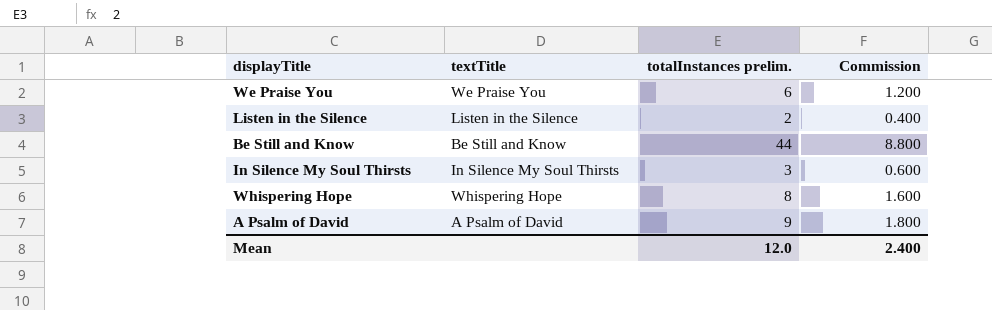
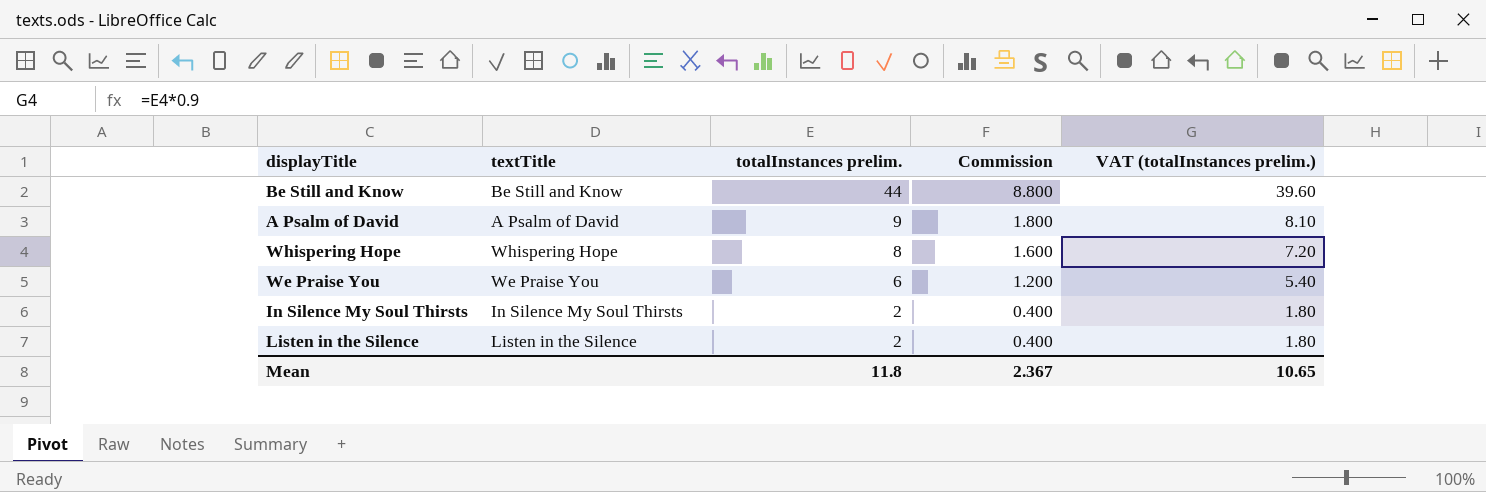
row order: none -> totalInstances prelim. descending
column VAT (totalInstances prelim.) | formula: none -> [totalInstances prelim.] * 0.9
In Silence My Soul Thirsts | totalInstances prelim.: 3 -> 2
In Silence My Soul Thirsts | Commission: 0.600 -> 0.400
Mean | totalInstances prelim.: 12.0 -> 11.8
Mean | Commission: 2.400 -> 2.367

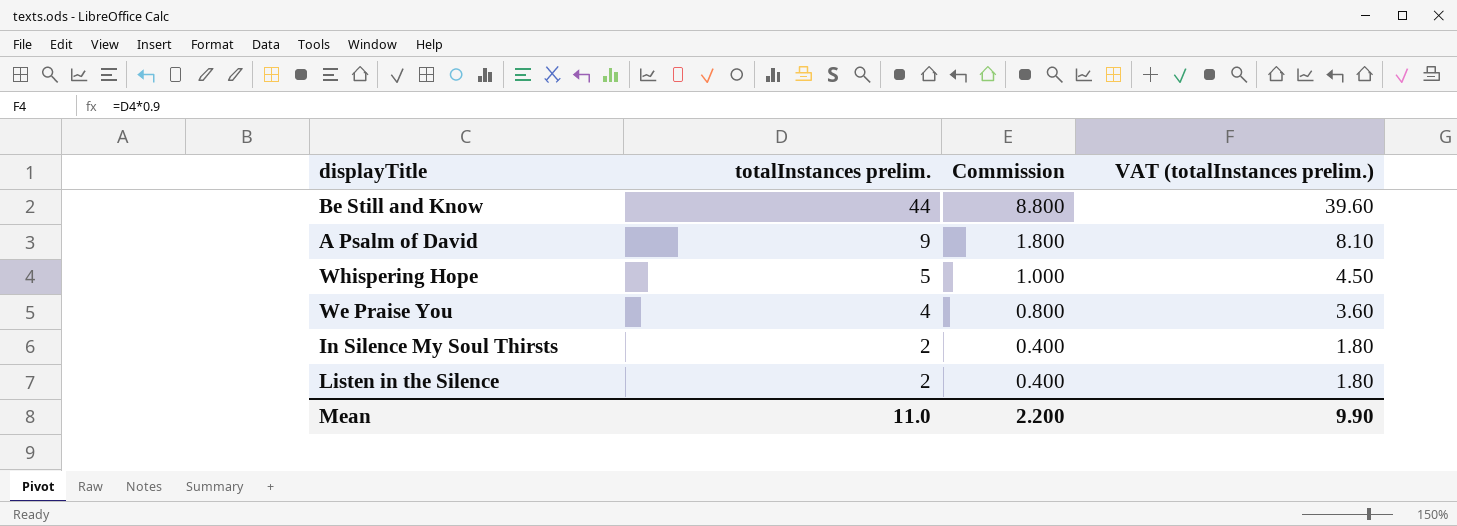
column textTitle | position: 2 -> none
Whispering Hope | totalInstances prelim.: 8 -> 5
Whispering Hope | Commission: 1.600 -> 1.000
Whispering Hope | VAT (totalInstances prelim.): 7.20 -> 4.50
We Praise You | totalInstances prelim.: 6 -> 4
We Praise You | Commission: 1.200 -> 0.800
We Praise You | VAT (totalInstances prelim.): 5.40 -> 3.60
Mean | totalInstances prelim.: 11.8 -> 11.0
Mean | Commission: 2.367 -> 2.200
Mean | VAT (totalInstances prelim.): 10.65 -> 9.90

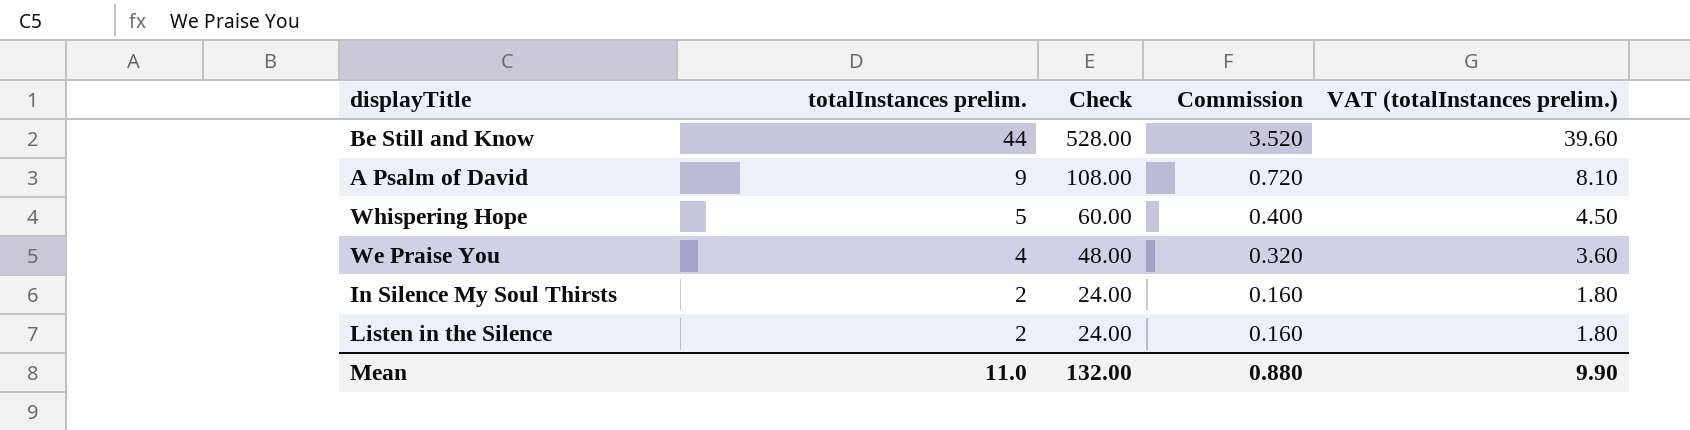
column Check | formula: none -> [totalInstances prelim.] * 12
column Commission | formula: [totalInstances prelim.] * 0.2 -> [totalInstances prelim.] * 0.08
Mean | Commission: 2.200 -> 0.880

